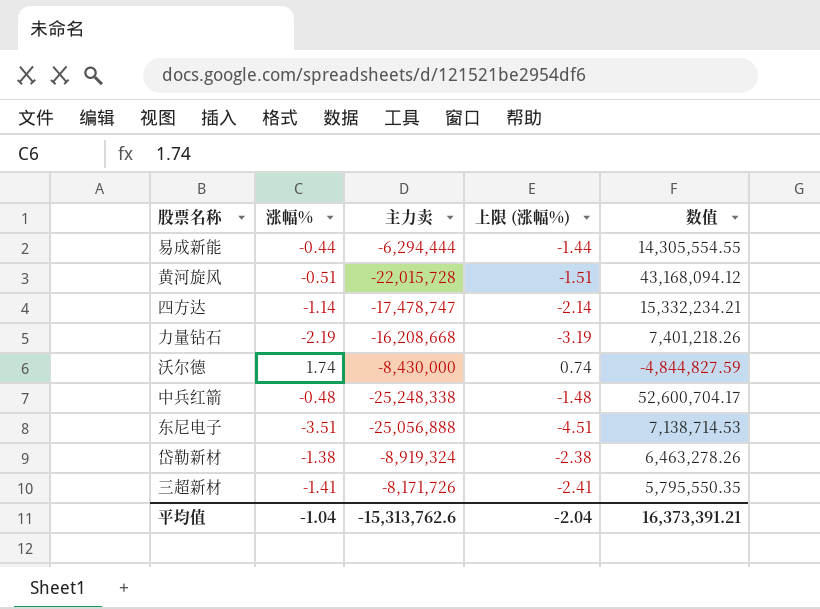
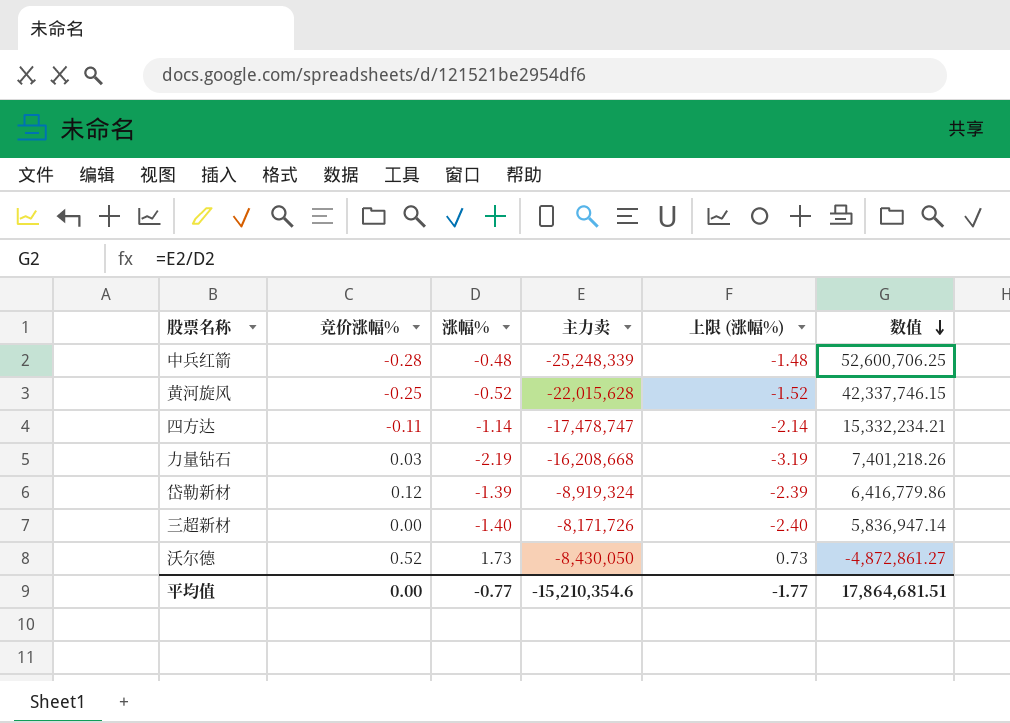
row order: none -> 数值 descending
column 竞价涨幅% | position: none -> 2
row 易成新能: -0.44 | -6,294,444 | -1.44 | 14,305,554.55 -> none
row 东尼电子: -3.51 | -25,056,888 | -4.51 | 7,138,714.53 -> none
中兵红箭 | 主力卖: -25,248,338 -> -25,248,339
中兵红箭 | 数值: 52,600,704.17 -> 52,600,706.25
黄河旋风 | 涨幅%: -0.51 -> -0.52
黄河旋风 | 主力卖: -22,015,728 -> -22,015,628
黄河旋风 | 上限 (涨幅%): -1.51 -> -1.52
黄河旋风 | 数值: 43,168,094.12 -> 42,337,746.15
岱勒新材 | 涨幅%: -1.38 -> -1.39
岱勒新材 | 上限 (涨幅%): -2.38 -> -2.39
岱勒新材 | 数值: 6,463,278.26 -> 6,416,779.86
三超新材 | 涨幅%: -1.41 -> -1.40
三超新材 | 上限 (涨幅%): -2.41 -> -2.40
三超新材 | 数值: 5,795,550.35 -> 5,836,947.14
沃尔德 | 涨幅%: 1.74 -> 1.73
沃尔德 | 主力卖: -8,430,000 -> -8,430,050
沃尔德 | 上限 (涨幅%): 0.74 -> 0.73
沃尔德 | 数值: -4,844,827.59 -> -4,872,861.27
平均值 | 涨幅%: -1.04 -> -0.77
平均值 | 主力卖: -15,313,762.6 -> -15,210,354.6
平均值 | 上限 (涨幅%): -2.04 -> -1.77
平均值 | 数值: 16,373,391.21 -> 17,864,681.51

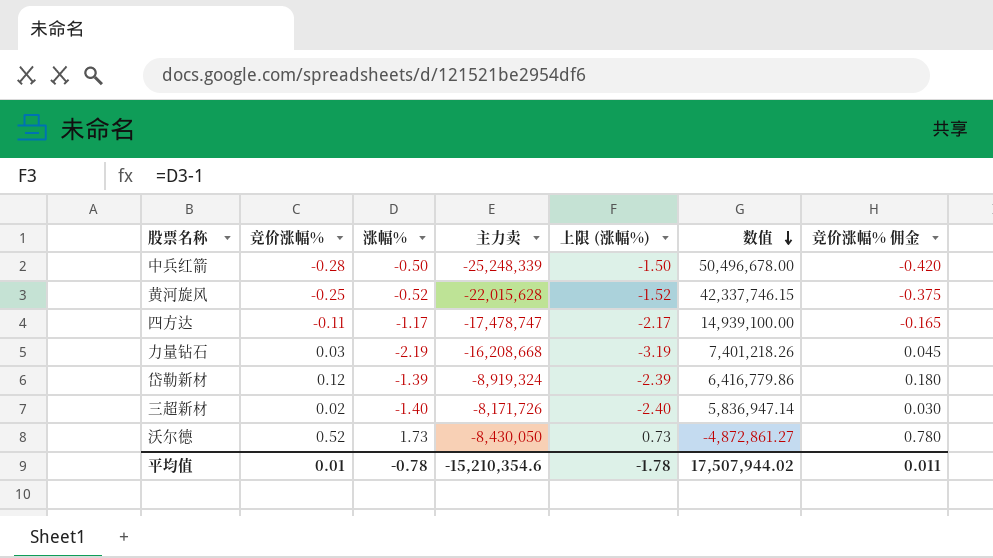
column 竞价涨幅% 佣金 | formula: none -> [竞价涨幅%] * 1.5
中兵红箭 | 涨幅%: -0.48 -> -0.50
中兵红箭 | 上限 (涨幅%): -1.48 -> -1.50
中兵红箭 | 数值: 52,600,706.25 -> 50,496,678.00
四方达 | 涨幅%: -1.14 -> -1.17
四方达 | 上限 (涨幅%): -2.14 -> -2.17
四方达 | 数值: 15,332,234.21 -> 14,939,100.00
三超新材 | 竞价涨幅%: 0.00 -> 0.02
平均值 | 竞价涨幅%: 0.00 -> 0.01
平均值 | 涨幅%: -0.77 -> -0.78
平均值 | 上限 (涨幅%): -1.77 -> -1.78
平均值 | 数值: 17,864,681.51 -> 17,507,944.02

